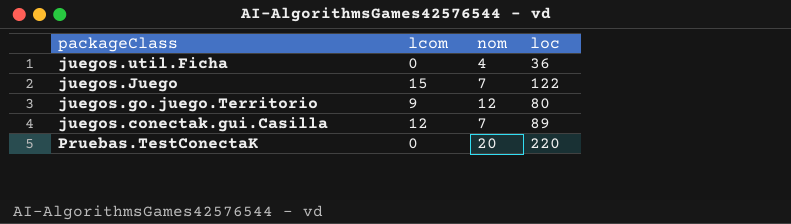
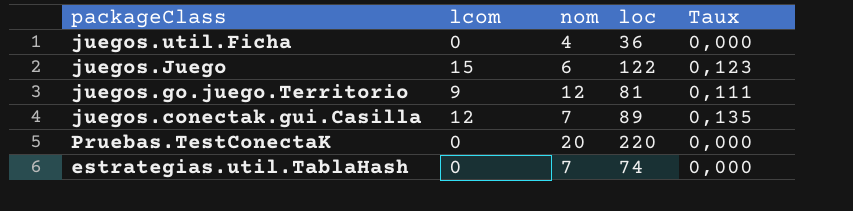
column Taux | formula: none -> [lcom] / [loc]
juegos.Juego | nom: 7 -> 6
juegos.go.juego.Territorio | loc: 80 -> 81
row estrategias.util.TablaHash: none -> 0 | 7 | 74 | 0,000

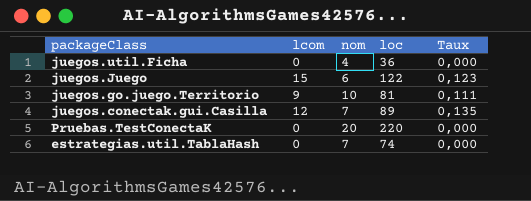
juegos.go.juego.Territorio | nom: 12 -> 10

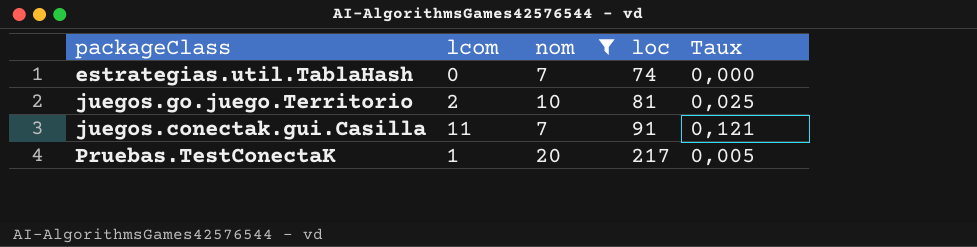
filter: none -> nom >= 7
row order: none -> loc ascending
juegos.go.juego.Territorio | lcom: 9 -> 2
juegos.go.juego.Territorio | Taux: 0,111 -> 0,025
juegos.conectak.gui.Casilla | lcom: 12 -> 11
juegos.conectak.gui.Casilla | loc: 89 -> 91
juegos.conectak.gui.Casilla | Taux: 0,135 -> 0,121
Pruebas.TestConectaK | lcom: 0 -> 1
Pruebas.TestConectaK | loc: 220 -> 217
Pruebas.TestConectaK | Taux: 0,000 -> 0,005

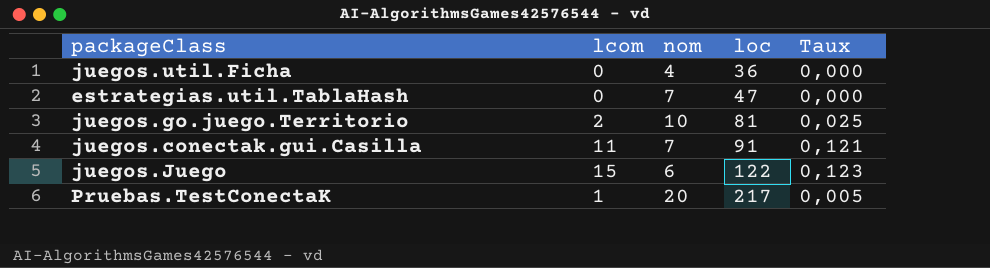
filter: nom >= 7 -> none
estrategias.util.TablaHash | loc: 74 -> 47

